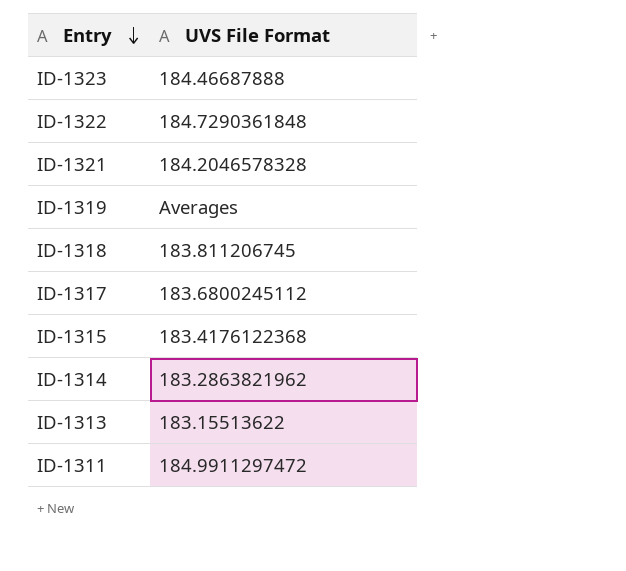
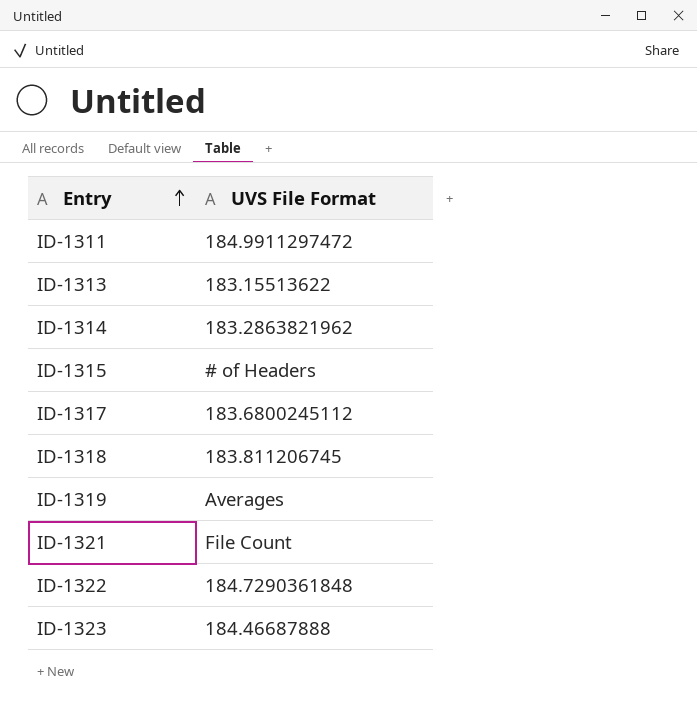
row order: Entry descending -> Entry ascending
ID-1315 | UVS File Format: 183.4176122368 -> # of Headers
ID-1321 | UVS File Format: 184.2046578328 -> File Count

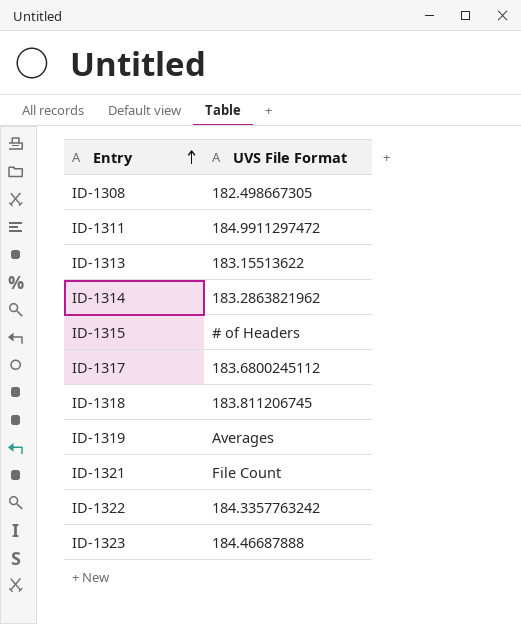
row ID-1308: none -> 182.498667305
ID-1322 | UVS File Format: 184.7290361848 -> 184.3357763242

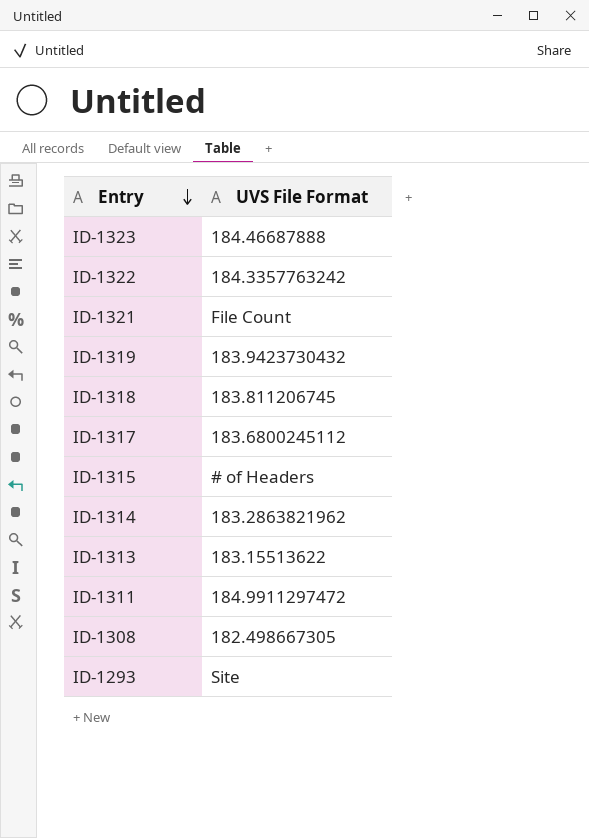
row order: Entry ascending -> Entry descending
ID-1319 | UVS File Format: Averages -> 183.9423730432
row ID-1293: none -> Site

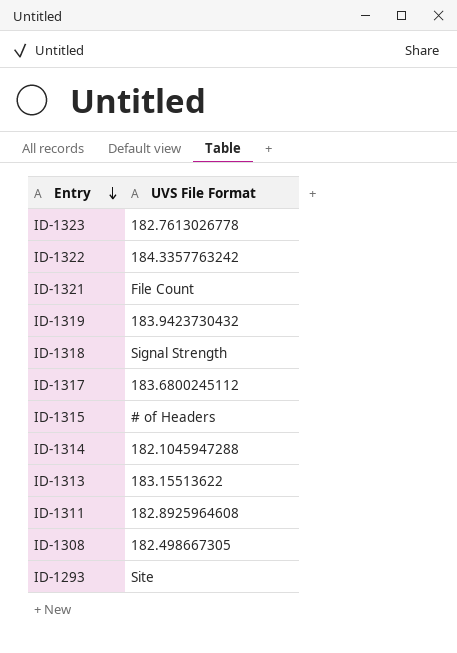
ID-1323 | UVS File Format: 184.46687888 -> 182.7613026778
ID-1318 | UVS File Format: 183.811206745 -> Signal Strength
ID-1314 | UVS File Format: 183.2863821962 -> 182.1045947288
ID-1311 | UVS File Format: 184.9911297472 -> 182.8925964608

